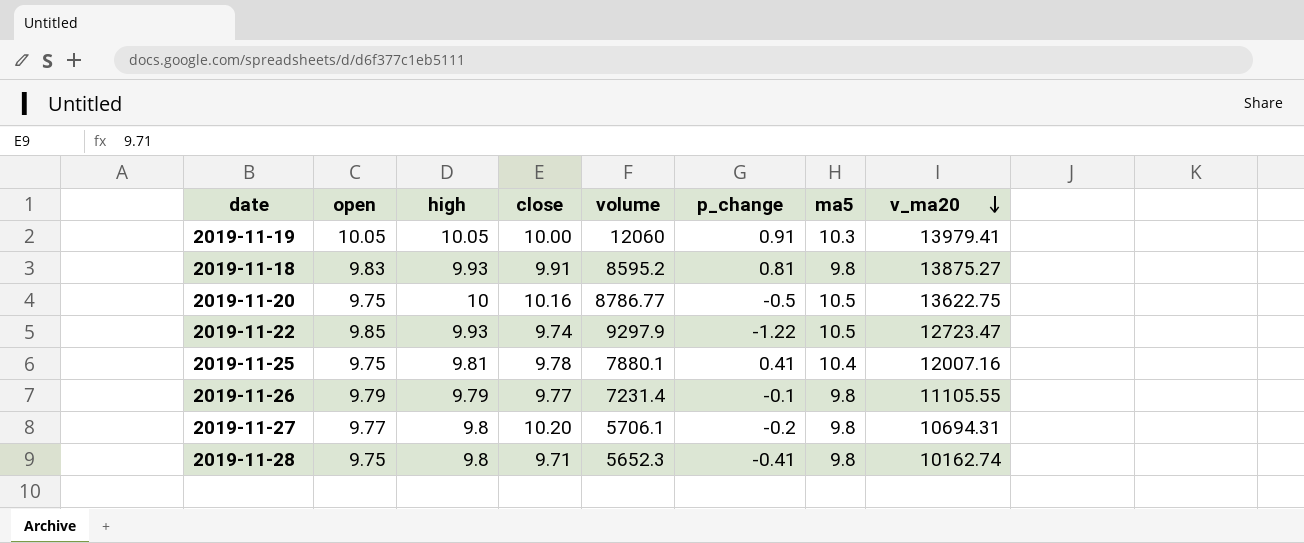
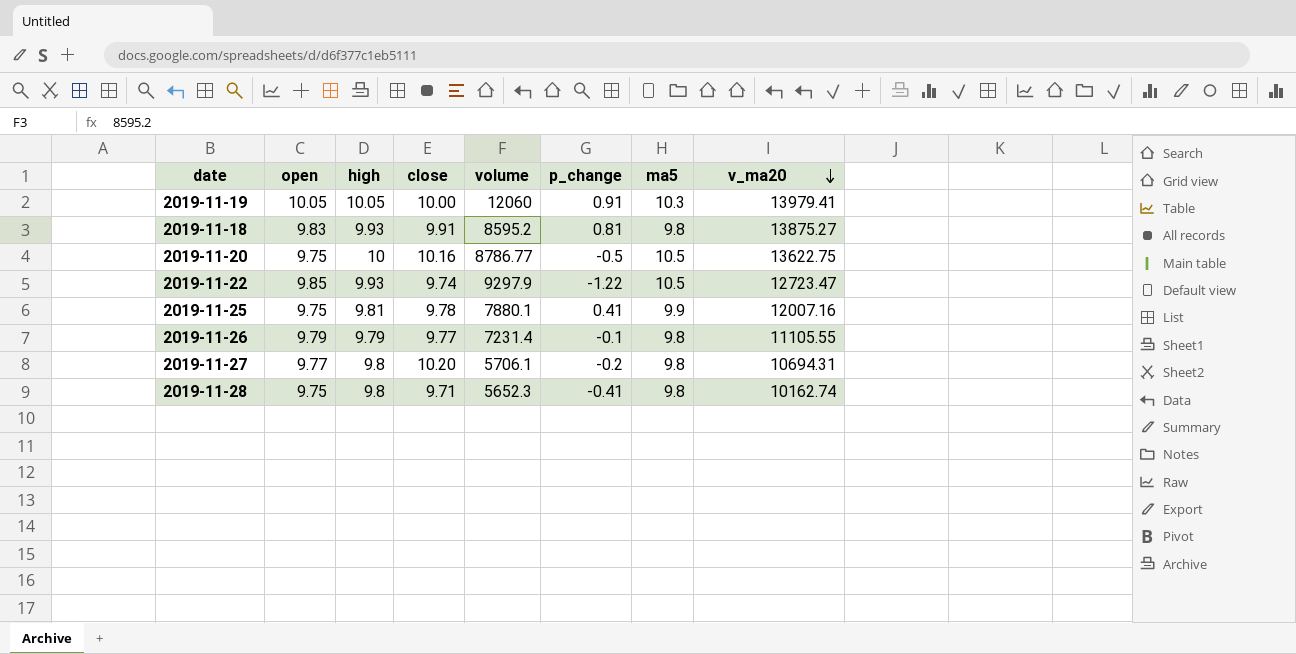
2019-11-25 | ma5: 10.4 -> 9.9

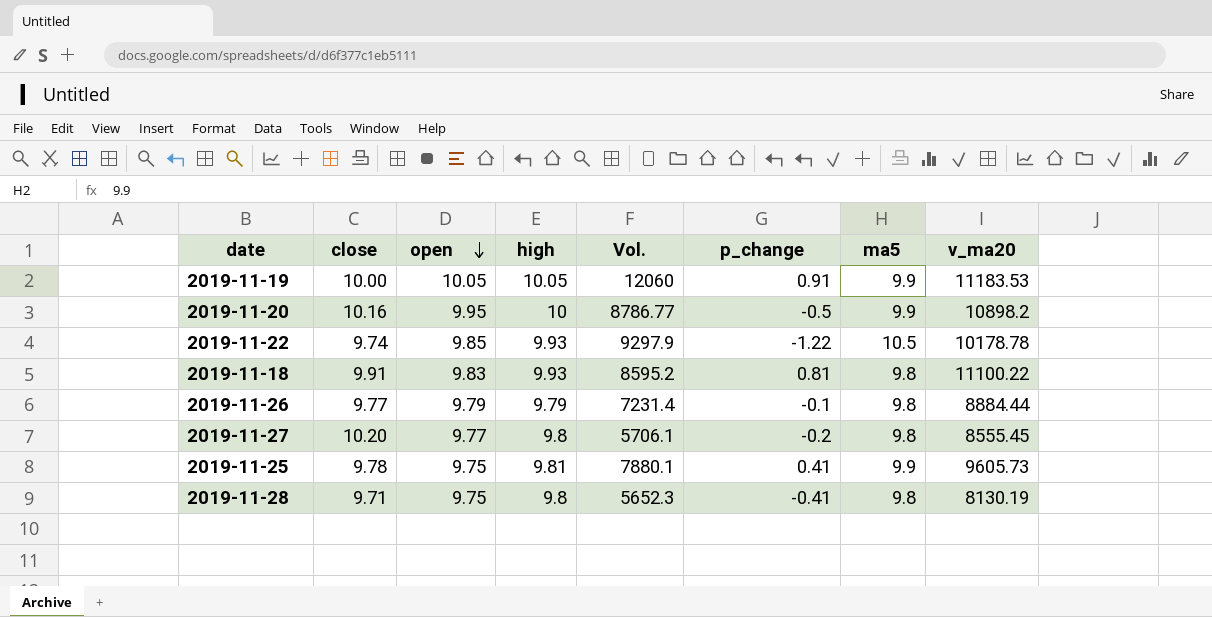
row order: v_ma20 descending -> open descending
column close | position: 4 -> 2
column name: volume -> Vol.
2019-11-19 | ma5: 10.3 -> 9.9
2019-11-19 | v_ma20: 13979.41 -> 11183.53
2019-11-20 | open: 9.75 -> 9.95
2019-11-20 | ma5: 10.5 -> 9.9
2019-11-20 | v_ma20: 13622.75 -> 10898.2
2019-11-22 | v_ma20: 12723.47 -> 10178.78
2019-11-18 | v_ma20: 13875.27 -> 11100.22
2019-11-26 | v_ma20: 11105.55 -> 8884.44
2019-11-27 | v_ma20: 10694.31 -> 8555.45
2019-11-25 | v_ma20: 12007.16 -> 9605.73
2019-11-28 | v_ma20: 10162.74 -> 8130.19

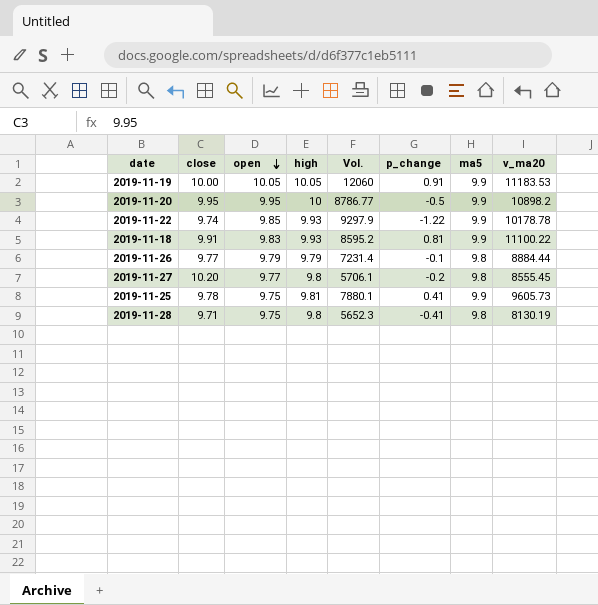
2019-11-20 | close: 10.16 -> 9.95
2019-11-22 | ma5: 10.5 -> 9.9
2019-11-18 | ma5: 9.8 -> 9.9

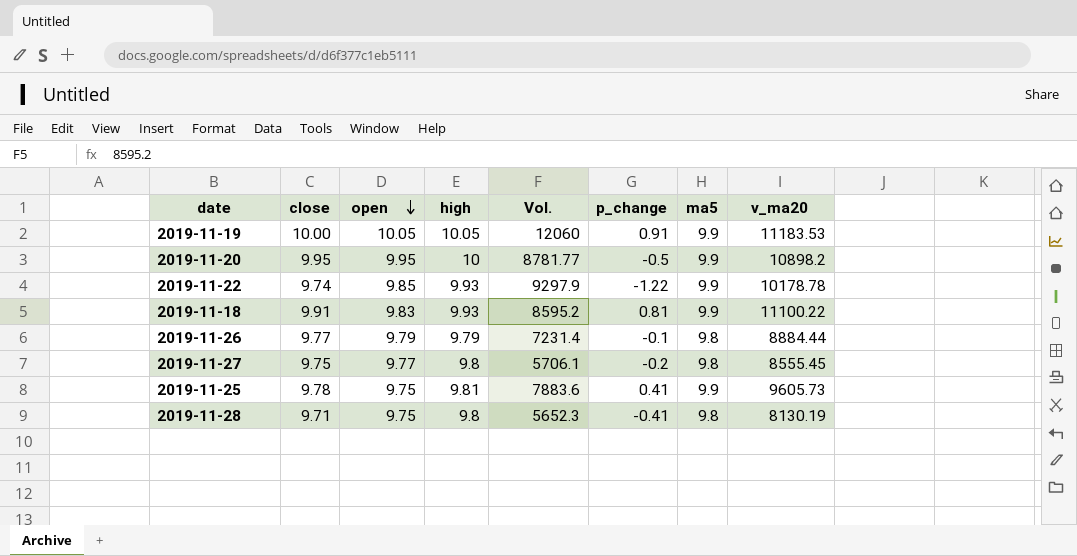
2019-11-20 | Vol.: 8786.77 -> 8781.77
2019-11-27 | close: 10.20 -> 9.75
2019-11-25 | Vol.: 7880.1 -> 7883.6

